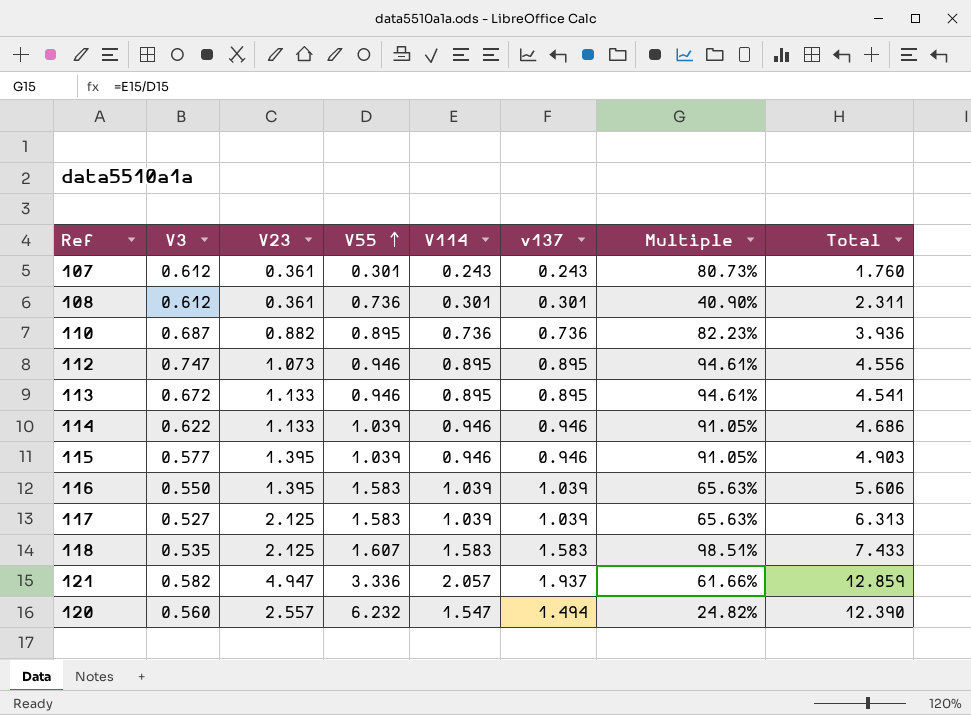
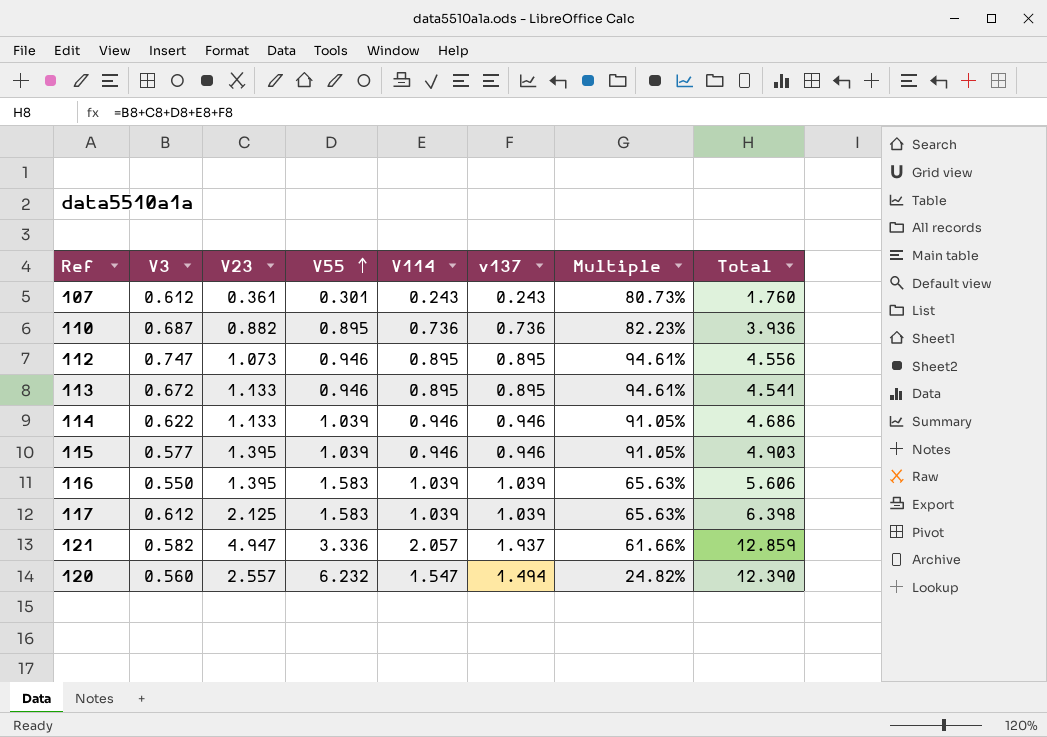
row 108: 0.612 | 0.361 | 0.736 | 0.301 | 0.301 | 40.90% | 2.311 -> none
row 118: 0.535 | 2.125 | 1.607 | 1.583 | 1.583 | 98.51% | 7.433 -> none
117 | V3: 0.527 -> 0.612
117 | Total: 6.313 -> 6.398

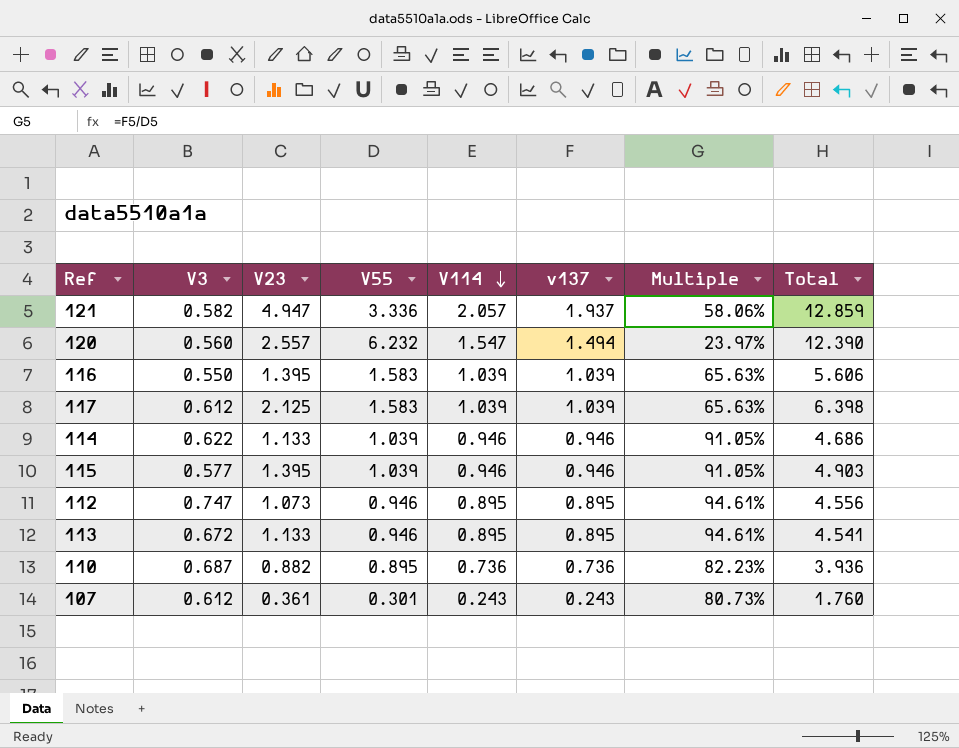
row order: V55 ascending -> V114 descending
column Multiple | formula: [V114] / [V55] -> [v137] / [V55]

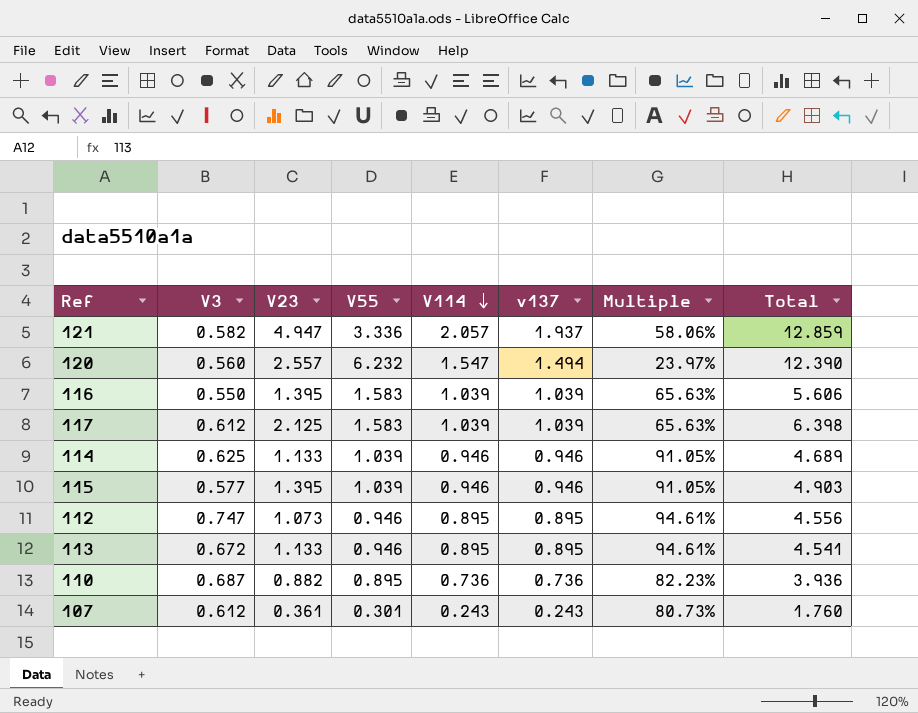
114 | V3: 0.622 -> 0.625
114 | Total: 4.686 -> 4.689

